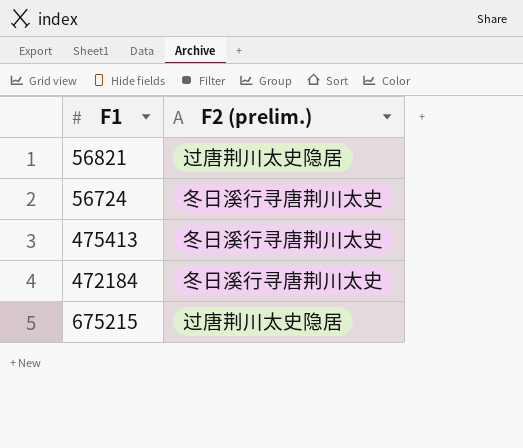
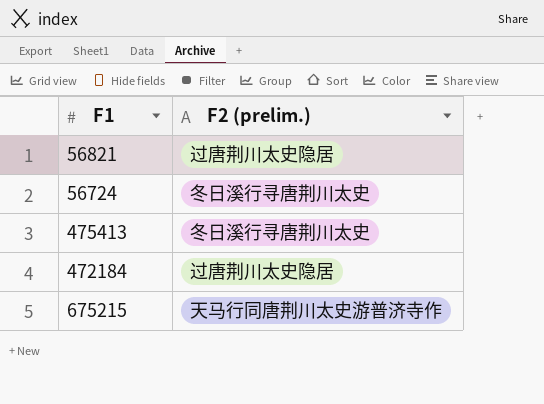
472184 | F2 (prelim.): 冬日溪行寻唐荆川太史 -> 过唐荆川太史隐居
675215 | F2 (prelim.): 过唐荆川太史隐居 -> 天马行同唐荆川太史游普济寺作

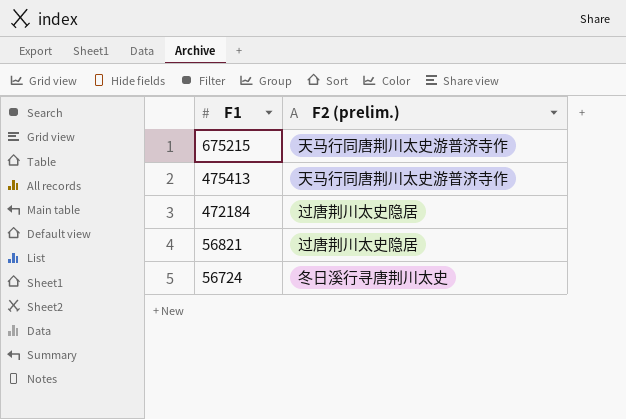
row order: none -> F1 descending
475413 | F2 (prelim.): 冬日溪行寻唐荆川太史 -> 天马行同唐荆川太史游普济寺作

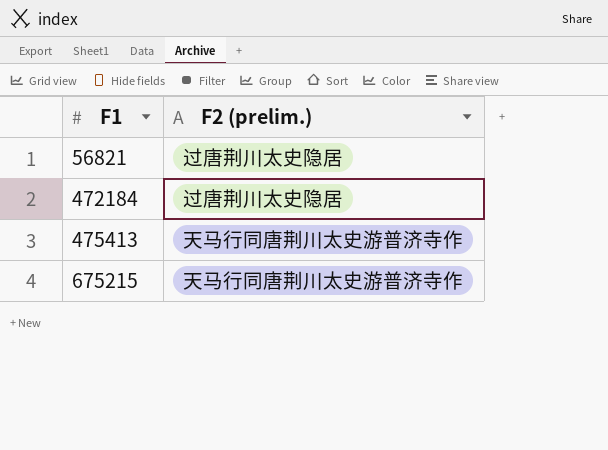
row order: F1 descending -> F1 ascending
row 56724: 冬日溪行寻唐荆川太史 -> none

